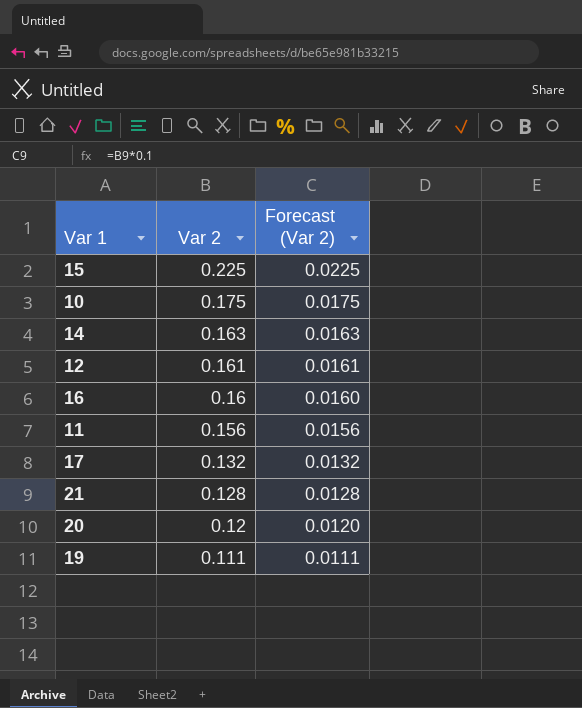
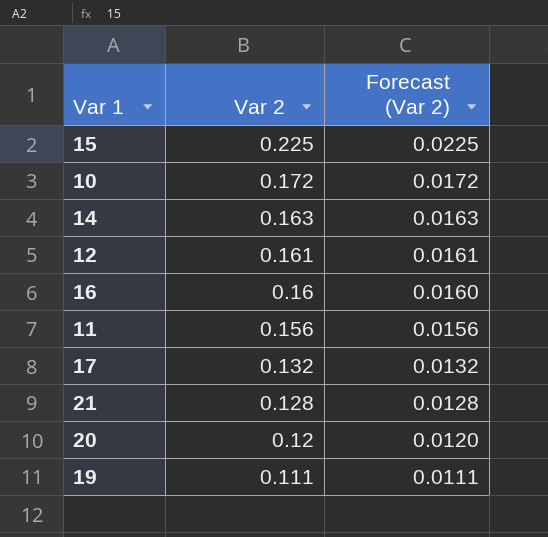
10 | Var 2: 0.175 -> 0.172
10 | Forecast (Var 2): 0.0175 -> 0.0172

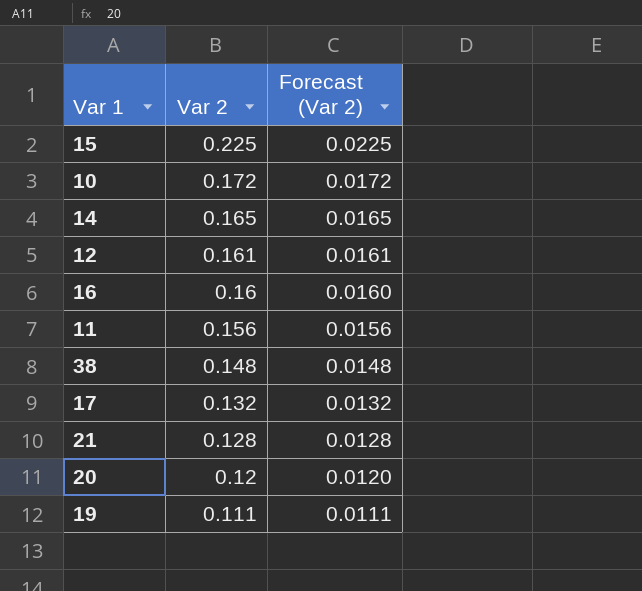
14 | Var 2: 0.163 -> 0.165
14 | Forecast (Var 2): 0.0163 -> 0.0165
row 38: none -> 0.148 | 0.0148

